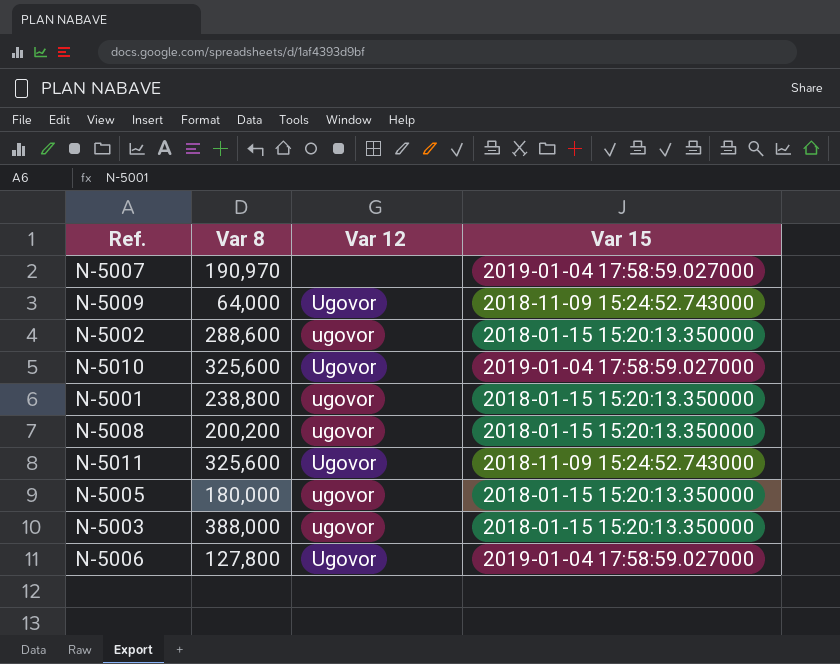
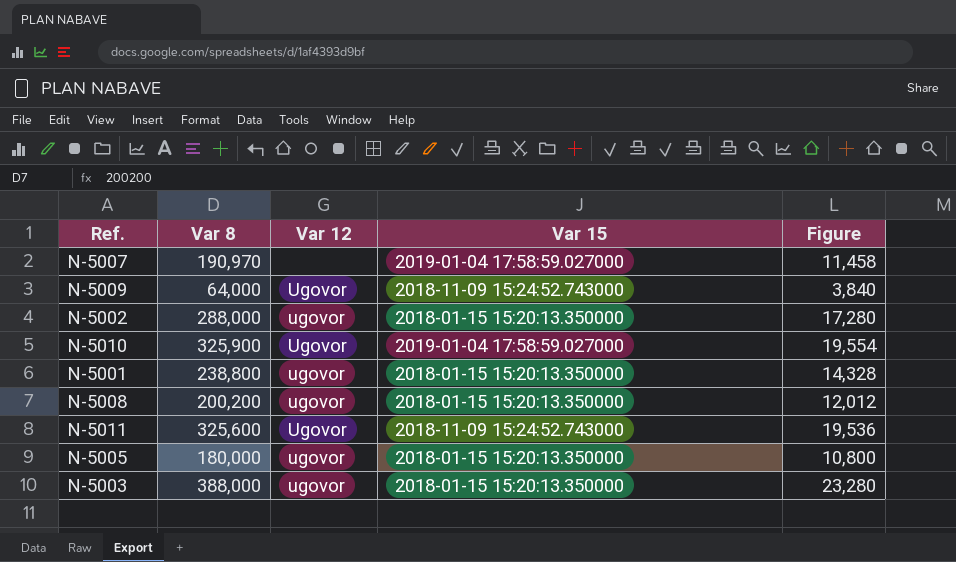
column Figure | formula: none -> [Var 8] * 0.06
row N-5006: 127,800 | Ugovor | 2019-01-04 17:58:59.027000 -> none
N-5002 | Var 8: 288,600 -> 288,000
N-5010 | Var 8: 325,600 -> 325,900

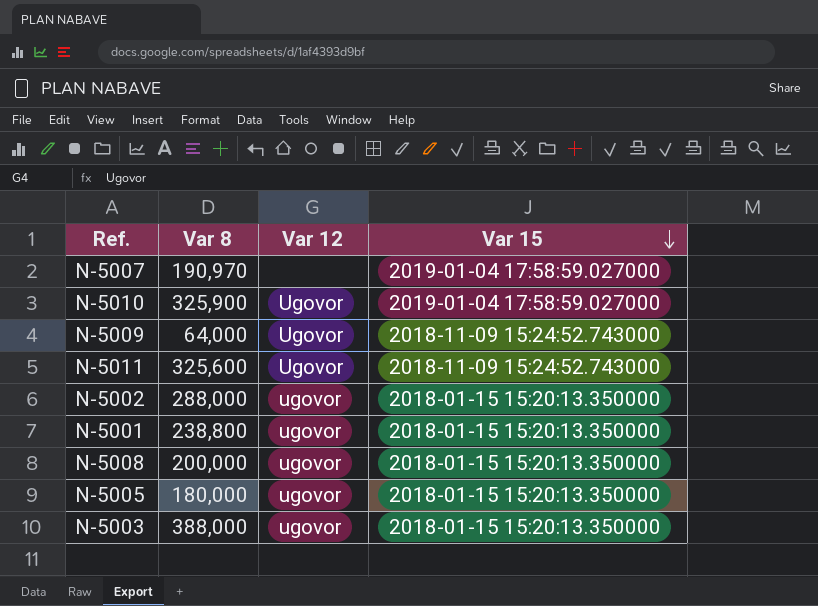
row order: none -> Var 15 descending
column Figure | formula: [Var 8] * 0.06 -> none
N-5008 | Var 8: 200,200 -> 200,000

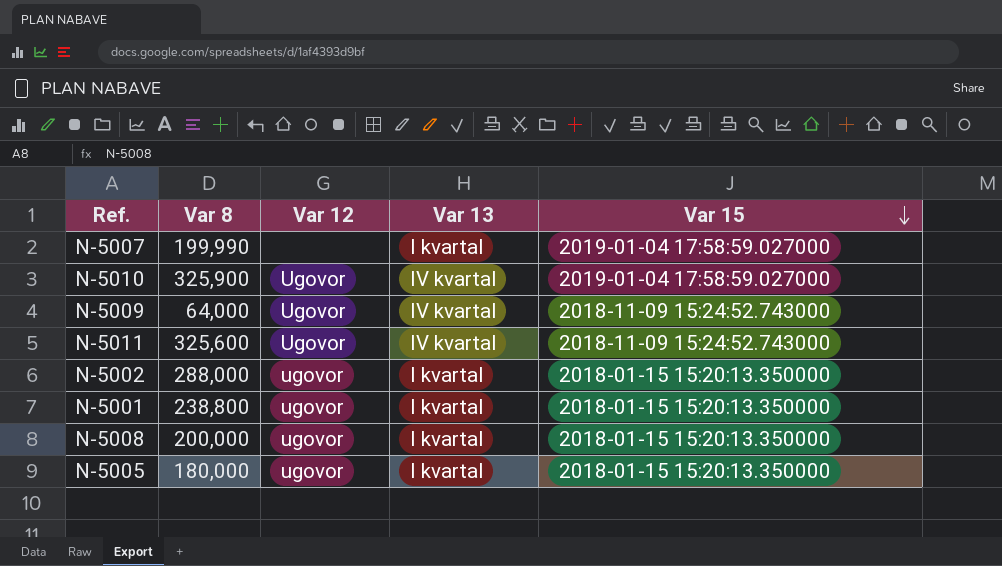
column Var 13 | position: none -> 4
row N-5003: 388,000 | ugovor | 2018-01-15 15:20:13.350000 -> none
N-5007 | Var 8: 190,970 -> 199,990

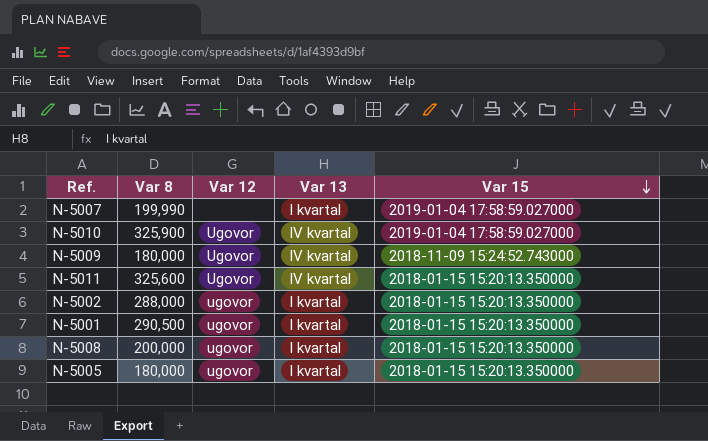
N-5009 | Var 8: 64,000 -> 180,000
N-5011 | Var 15: 2018-11-09 15:24:52.743000 -> 2018-01-15 15:20:13.350000
N-5001 | Var 8: 238,800 -> 290,500

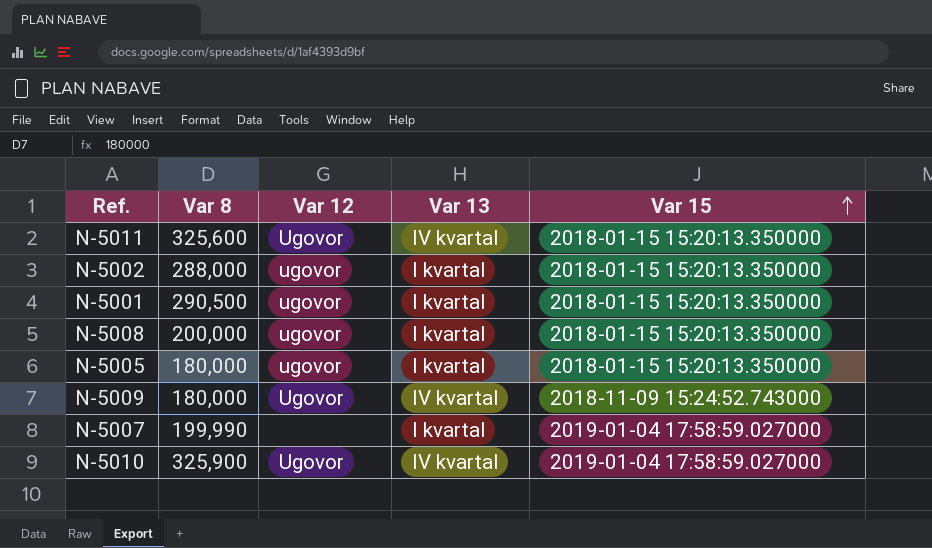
row order: Var 15 descending -> Var 15 ascending

